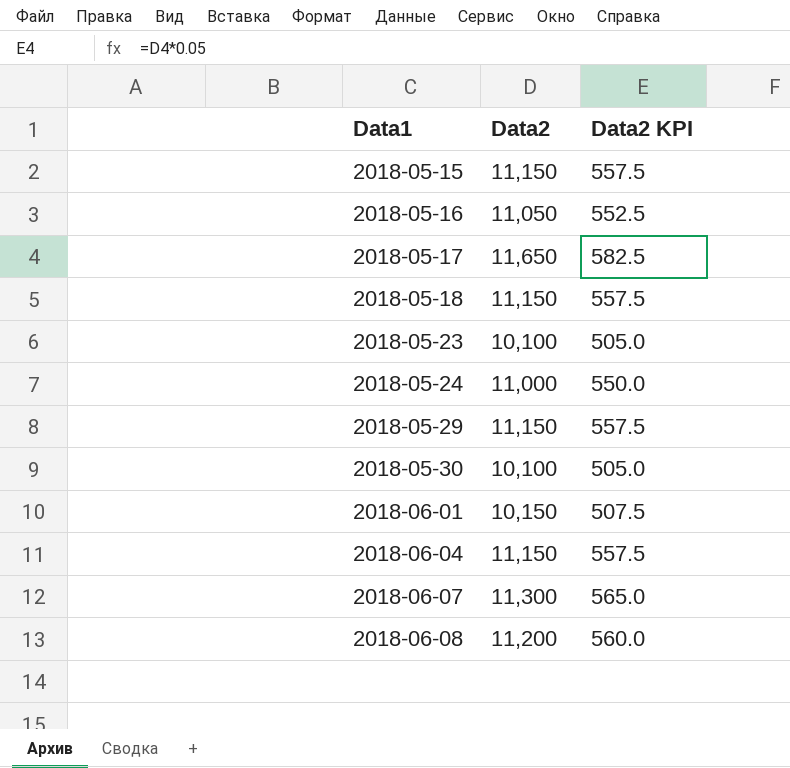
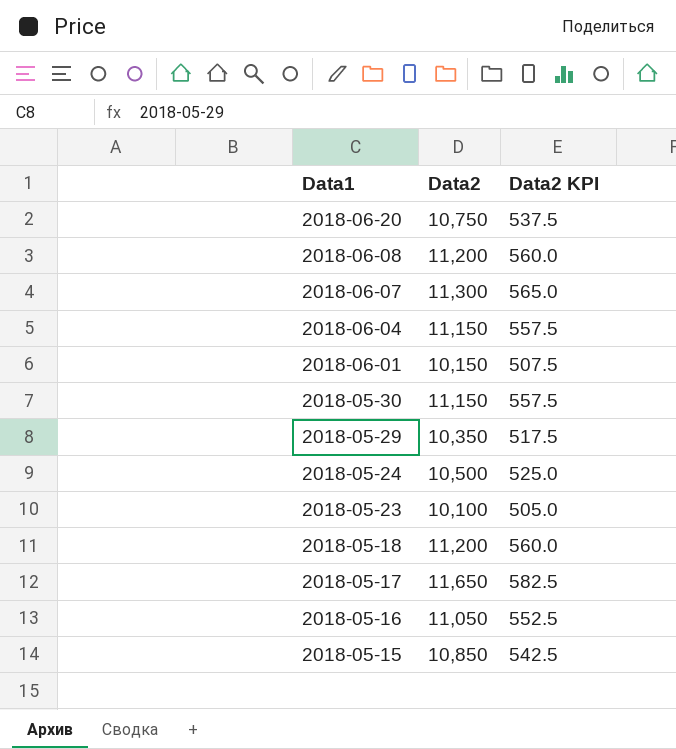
row order: Data1 ascending -> Data1 descending
row 2018-06-20: none -> 10,750 | 537.5
2018-05-30 | Data2: 10,100 -> 11,150
2018-05-30 | Data2 KPI: 505.0 -> 557.5
2018-05-29 | Data2: 11,150 -> 10,350
2018-05-29 | Data2 KPI: 557.5 -> 517.5
2018-05-24 | Data2: 11,000 -> 10,500
2018-05-24 | Data2 KPI: 550.0 -> 525.0
2018-05-18 | Data2: 11,150 -> 11,200
2018-05-18 | Data2 KPI: 557.5 -> 560.0
2018-05-15 | Data2: 11,150 -> 10,850
2018-05-15 | Data2 KPI: 557.5 -> 542.5

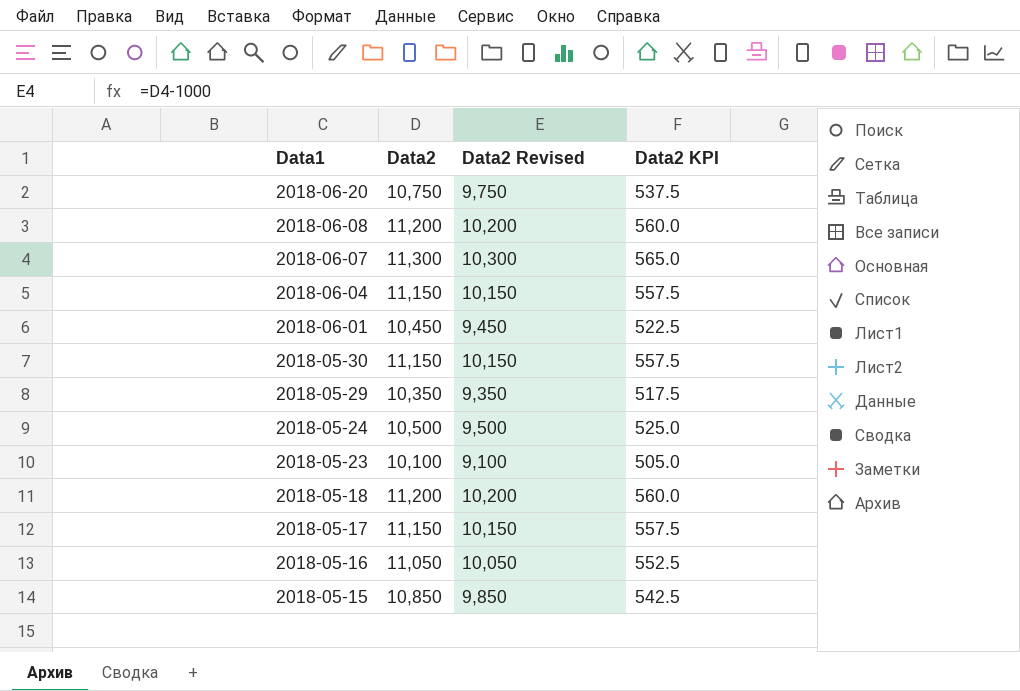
column Data2 Revised | formula: none -> [Data2] - 1000
2018-06-01 | Data2: 10,150 -> 10,450
2018-06-01 | Data2 KPI: 507.5 -> 522.5
2018-05-17 | Data2: 11,650 -> 11,150
2018-05-17 | Data2 KPI: 582.5 -> 557.5

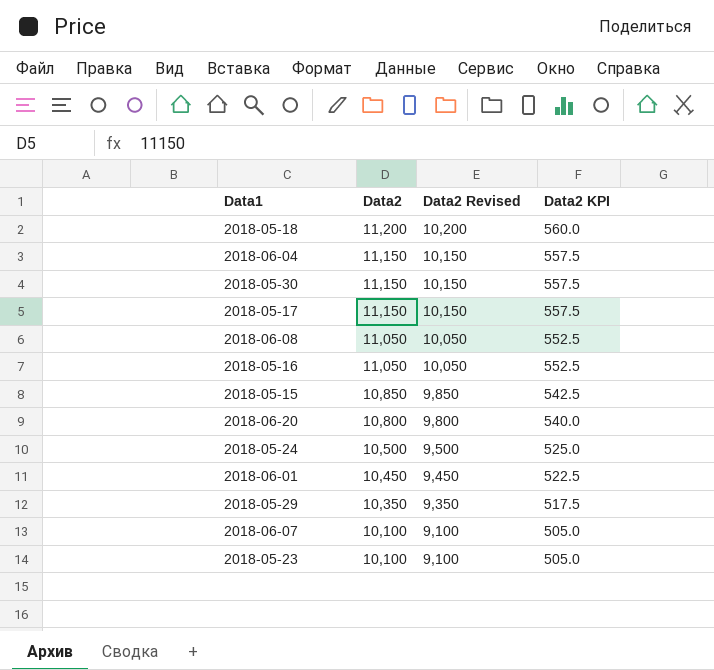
row order: Data1 descending -> Data2 descending
2018-06-08 | Data2: 11,200 -> 11,050
2018-06-08 | Data2 Revised: 10,200 -> 10,050
2018-06-08 | Data2 KPI: 560.0 -> 552.5
2018-06-20 | Data2: 10,750 -> 10,800
2018-06-20 | Data2 Revised: 9,750 -> 9,800
2018-06-20 | Data2 KPI: 537.5 -> 540.0
2018-06-07 | Data2: 11,300 -> 10,100
2018-06-07 | Data2 Revised: 10,300 -> 9,100
2018-06-07 | Data2 KPI: 565.0 -> 505.0

